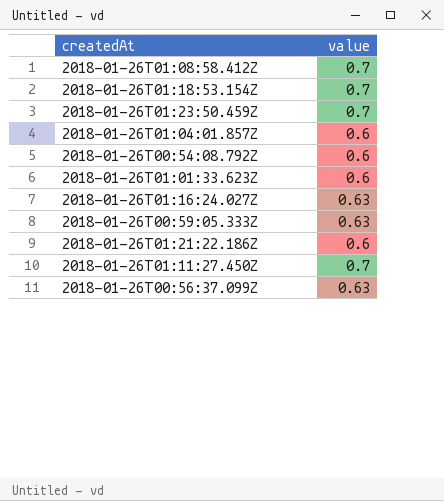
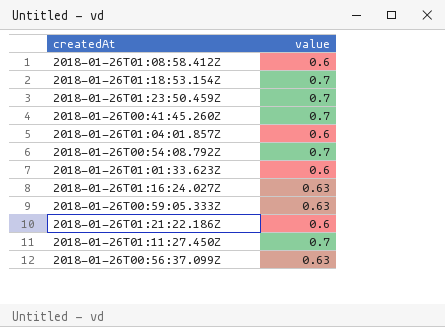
2018-01-26T01:08:58.412Z | value: 0.7 -> 0.6
row 2018-01-26T00:41:45.260Z: none -> 0.7
2018-01-26T00:54:08.792Z | value: 0.6 -> 0.7

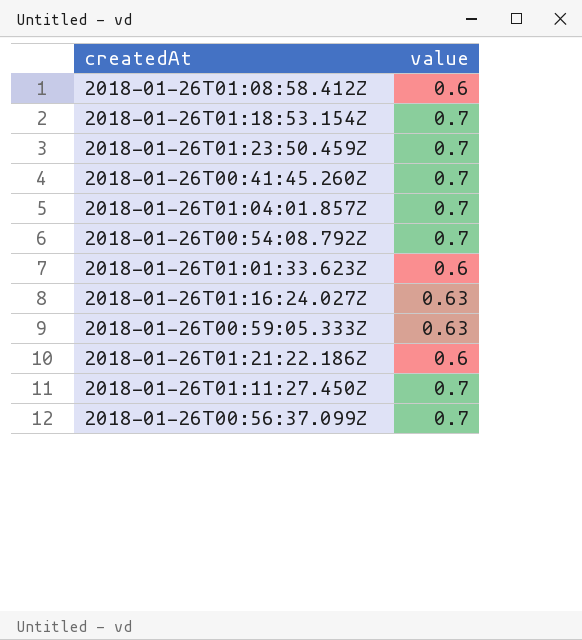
2018-01-26T01:04:01.857Z | value: 0.6 -> 0.7
2018-01-26T00:56:37.099Z | value: 0.63 -> 0.7

